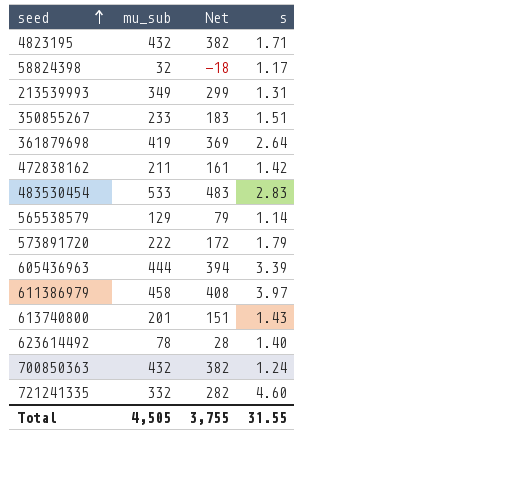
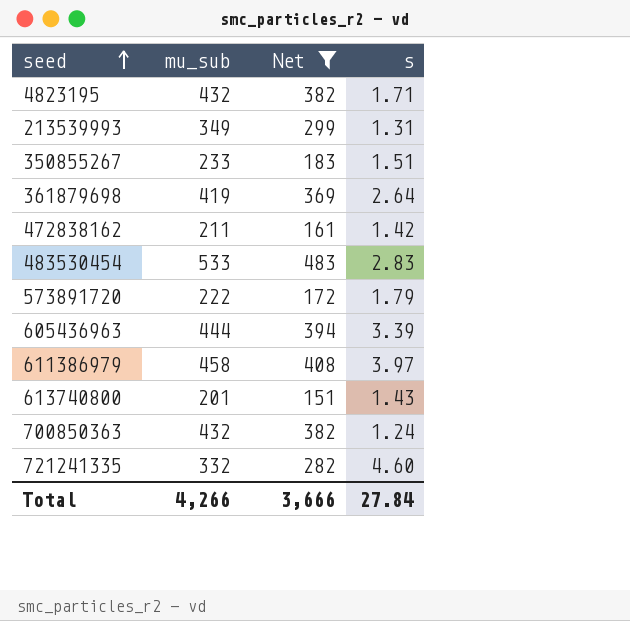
filter: none -> Net >= 151
Total | mu_sub: 4,505 -> 4,266
Total | Net: 3,755 -> 3,666
Total | s: 31.55 -> 27.84

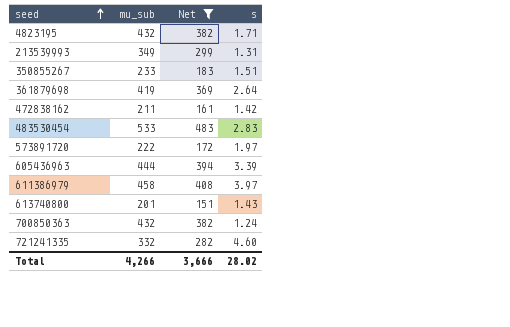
573891720 | s: 1.79 -> 1.97
Total | s: 27.84 -> 28.02

